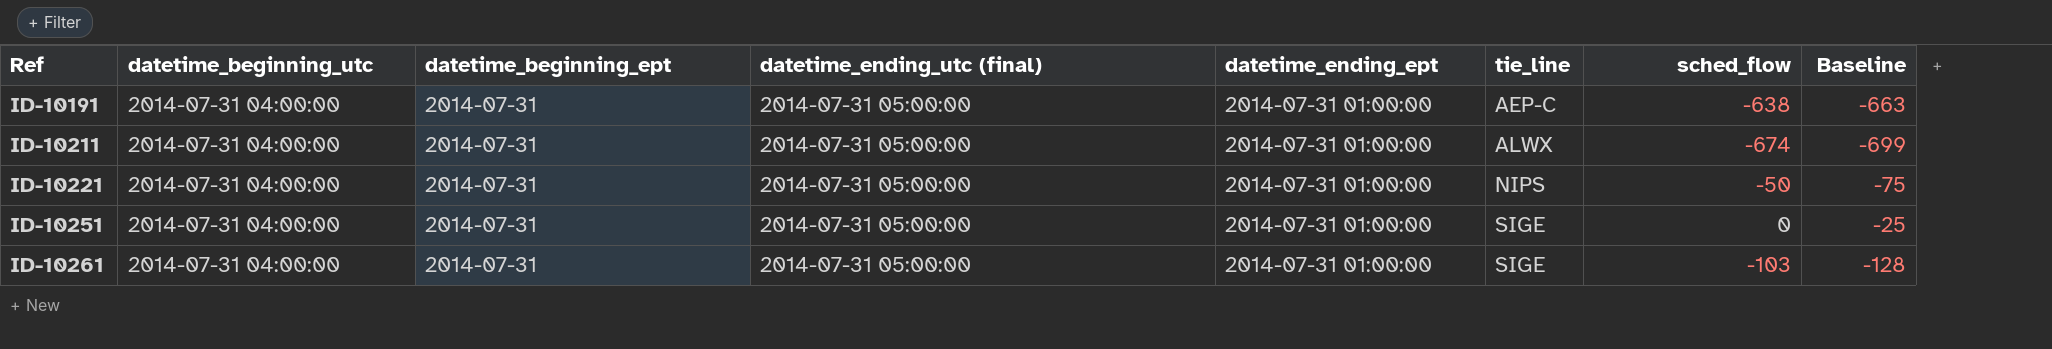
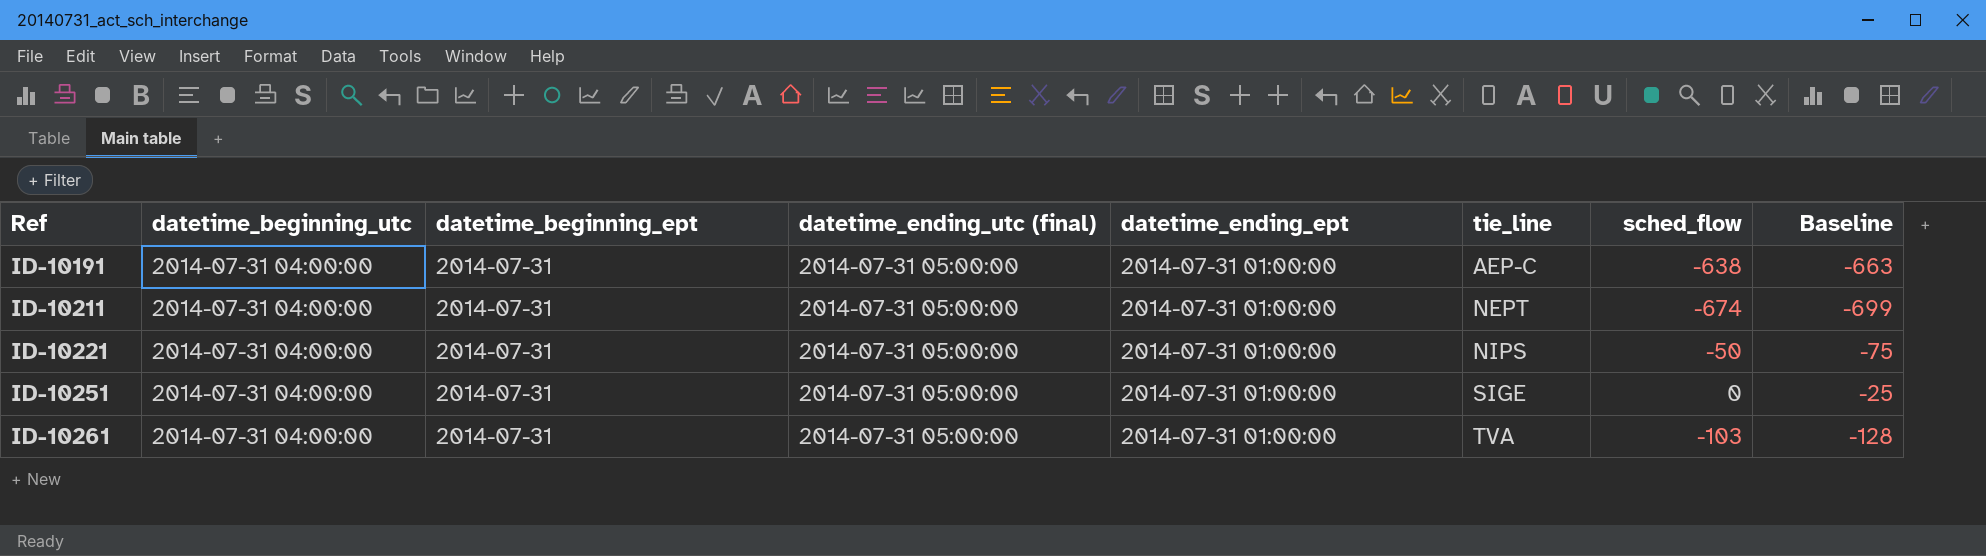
ID-10211 | tie_line: ALWX -> NEPT
ID-10261 | tie_line: SIGE -> TVA

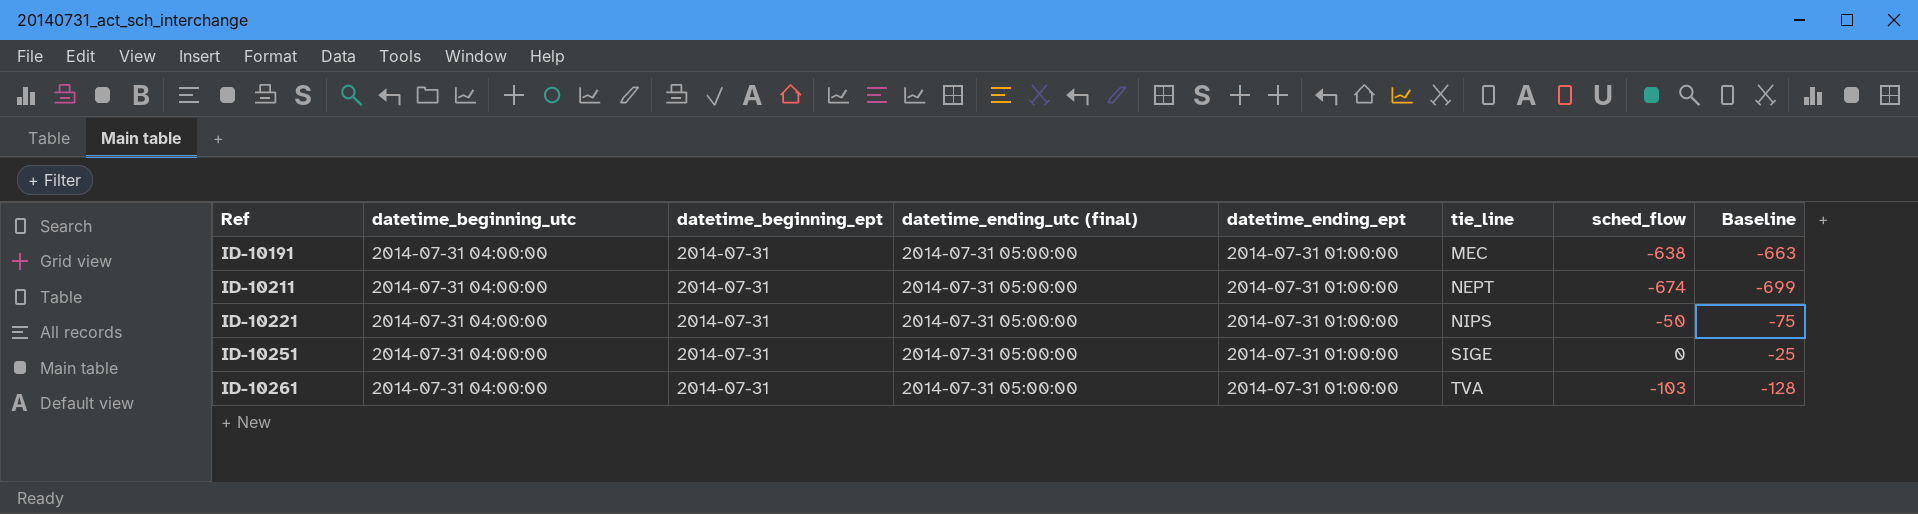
ID-10191 | tie_line: AEP-C -> MEC

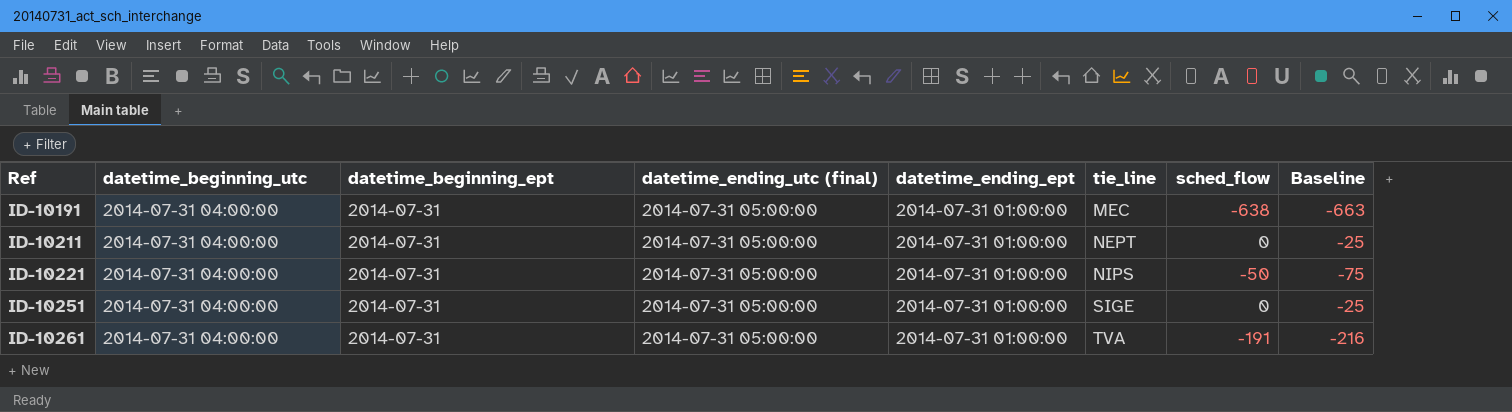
ID-10211 | sched_flow: -674 -> 0
ID-10211 | Baseline: -699 -> -25
ID-10261 | sched_flow: -103 -> -191
ID-10261 | Baseline: -128 -> -216

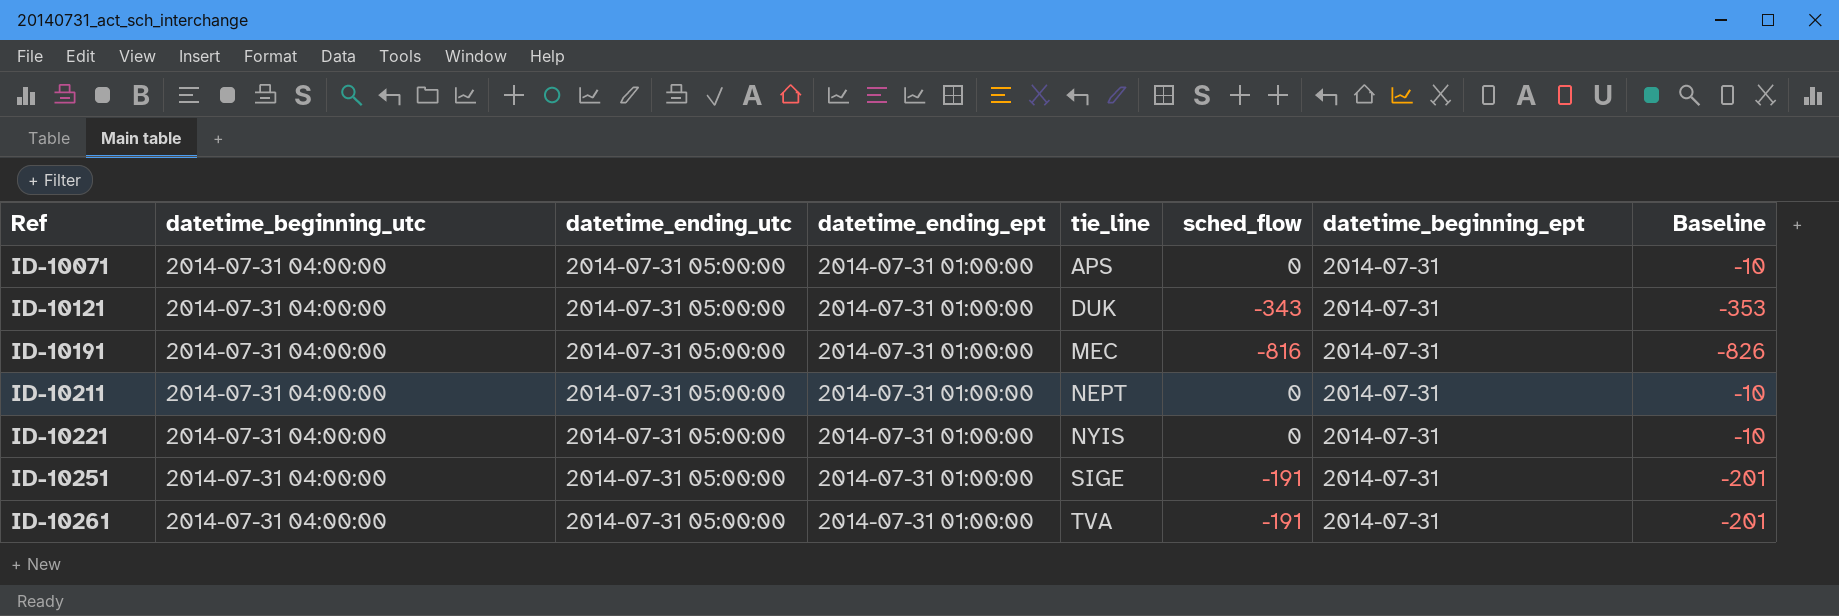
column name: datetime_ending_utc (final) -> datetime_ending_utc
column datetime_beginning_ept | position: 3 -> 7
column Baseline | formula: [sched_flow] - 25 -> [sched_flow] - 10
row ID-10071: none -> 2014-07-31 04:00:00 | 2014-07-31 05:00:00 | 2014-07-31 01:00:00 | APS | 0 | 2014-07-31 | -10
row ID-10121: none -> 2014-07-31 04:00:00 | 2014-07-31 05:00:00 | 2014-07-31 01:00:00 | DUK | -343 | 2014-07-31 | -353
ID-10191 | sched_flow: -638 -> -816
ID-10221 | tie_line: NIPS -> NYIS
ID-10221 | sched_flow: -50 -> 0
ID-10251 | sched_flow: 0 -> -191

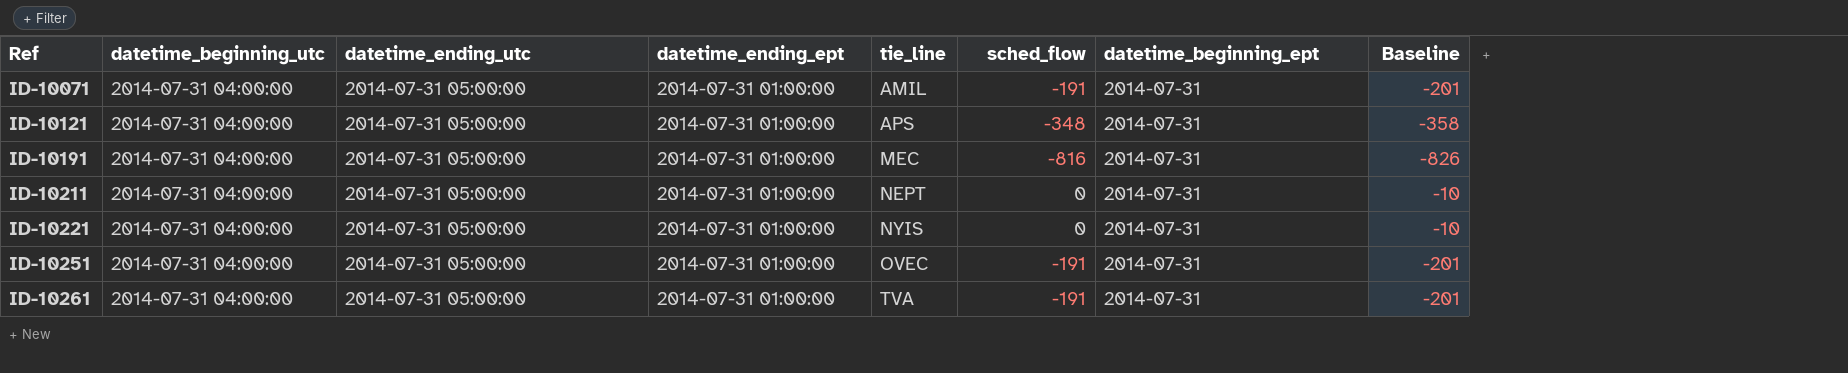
ID-10071 | tie_line: APS -> AMIL
ID-10071 | sched_flow: 0 -> -191
ID-10071 | Baseline: -10 -> -201
ID-10121 | tie_line: DUK -> APS
ID-10121 | sched_flow: -343 -> -348
ID-10121 | Baseline: -353 -> -358
ID-10251 | tie_line: SIGE -> OVEC

